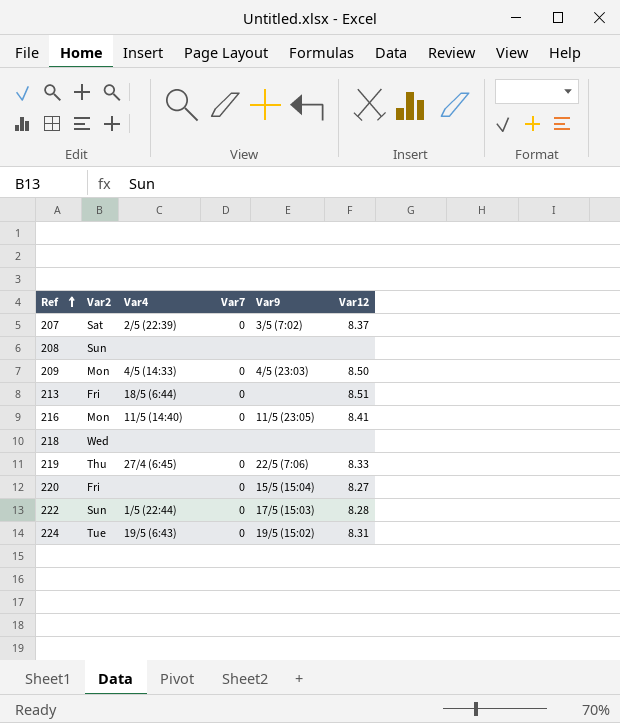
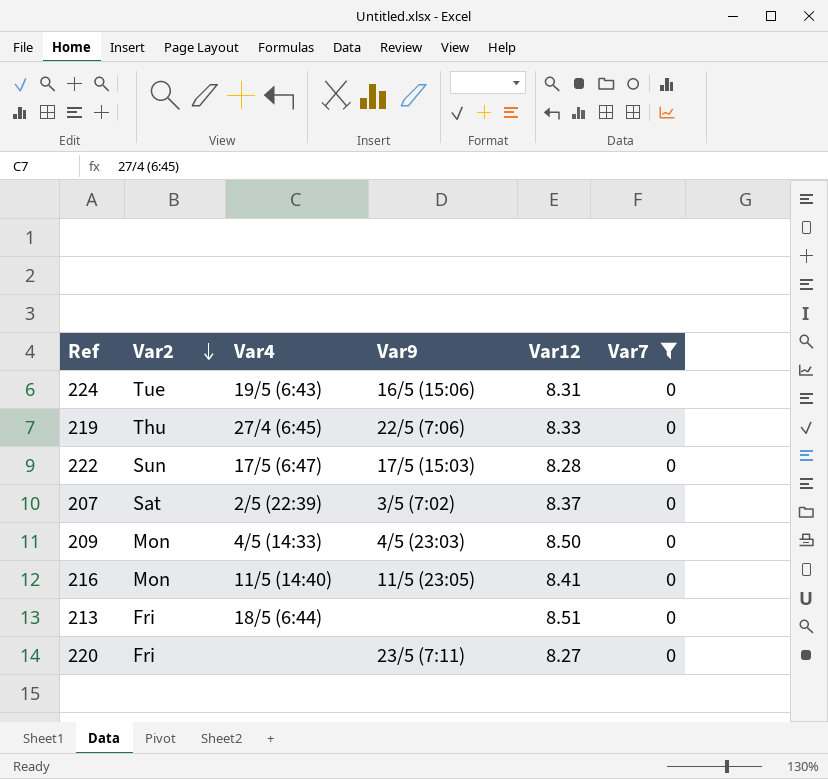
filter: none -> Var7 = 0
row order: Ref ascending -> Var2 descending
column Var7 | position: 4 -> 6
224 | Var9: 19/5 (15:02) -> 16/5 (15:06)
222 | Var4: 1/5 (22:44) -> 17/5 (6:47)
220 | Var9: 15/5 (15:04) -> 23/5 (7:11)

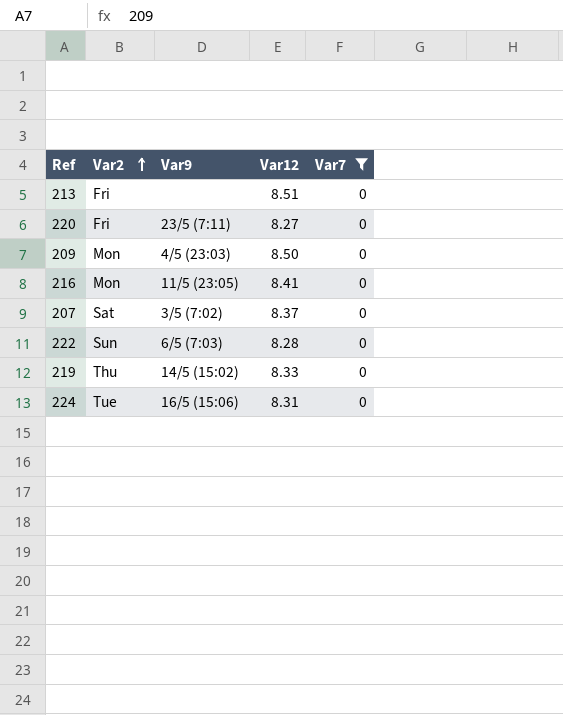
row order: Var2 descending -> Var2 ascending
column Var4 | position: 3 -> none
222 | Var9: 17/5 (15:03) -> 6/5 (7:03)
219 | Var9: 22/5 (7:06) -> 14/5 (15:02)

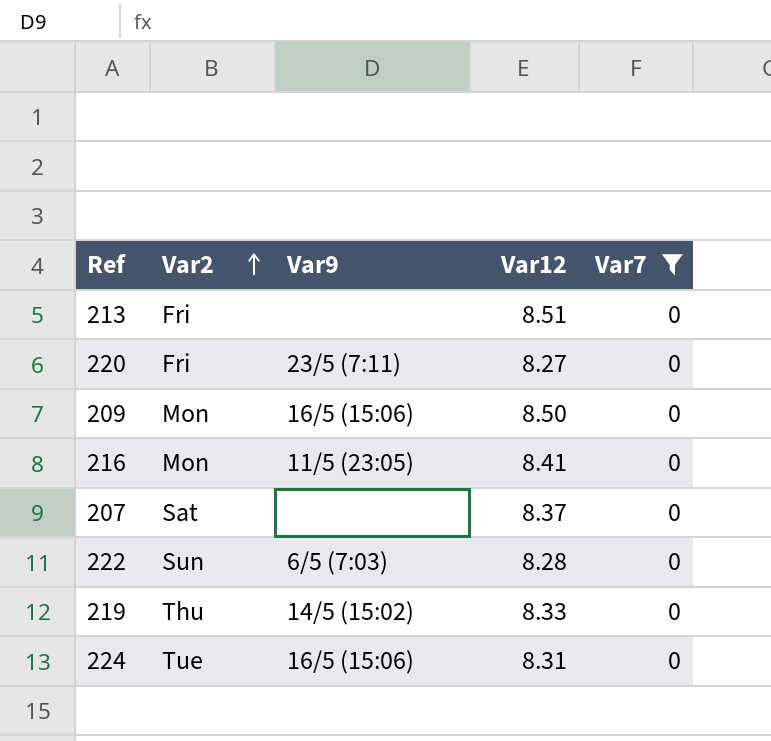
209 | Var9: 4/5 (23:03) -> 16/5 (15:06)
207 | Var9: 3/5 (7:02) -> none

